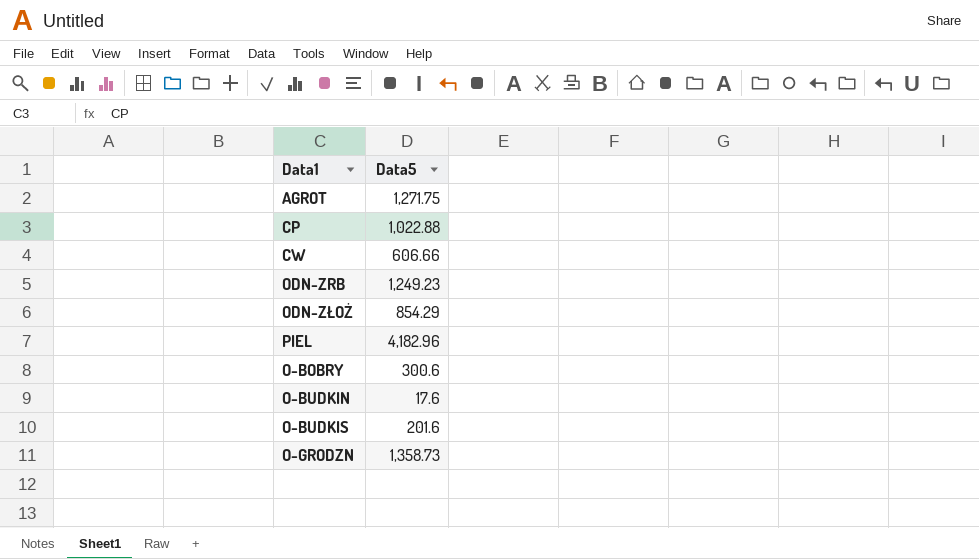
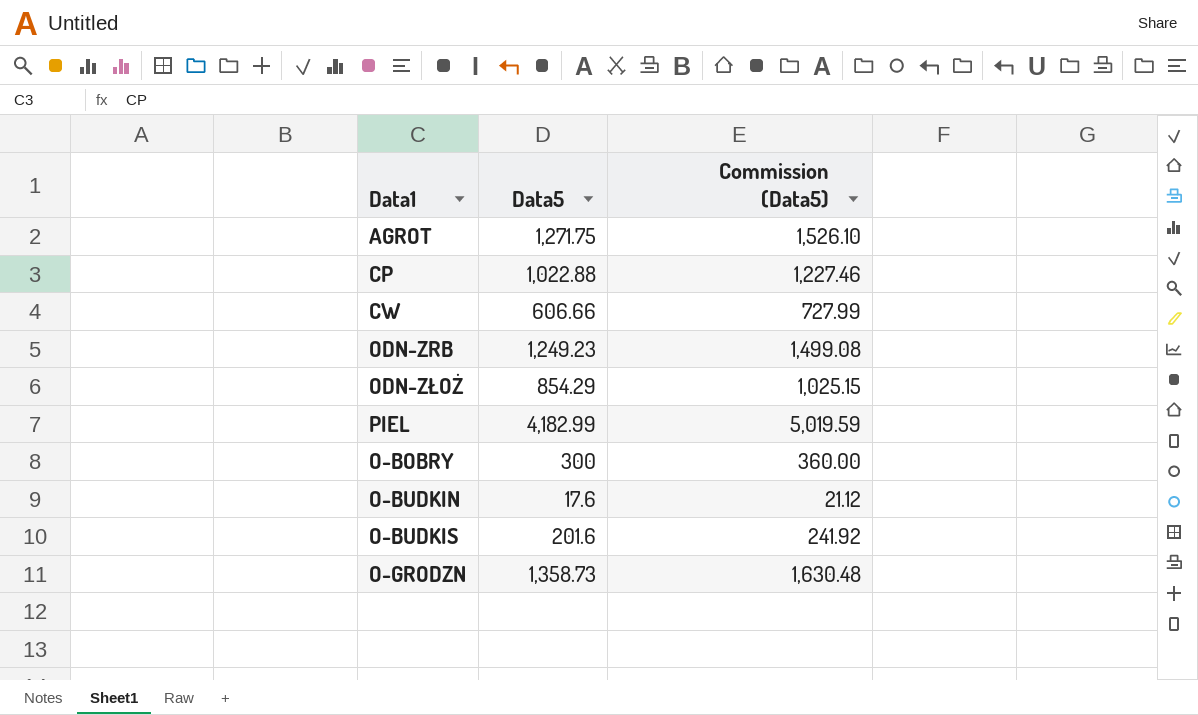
column Commission (Data5) | formula: none -> [Data5] * 1.2
PIEL | Data5: 4,182.96 -> 4,182.99
O-BOBRY | Data5: 300.6 -> 300

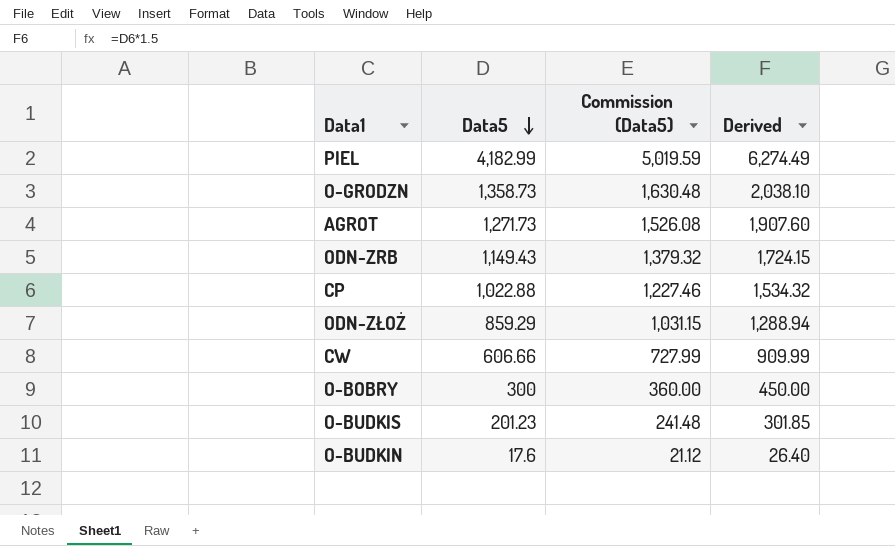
row order: none -> Data5 descending
column Derived | formula: none -> [Data5] * 1.5
AGROT | Data5: 1,271.75 -> 1,271.73
AGROT | Commission (Data5): 1,526.10 -> 1,526.08
ODN-ZRB | Data5: 1,249.23 -> 1,149.43
ODN-ZRB | Commission (Data5): 1,499.08 -> 1,379.32
ODN-ZŁOŻ | Data5: 854.29 -> 859.29
ODN-ZŁOŻ | Commission (Data5): 1,025.15 -> 1,031.15
O-BUDKIS | Data5: 201.6 -> 201.23
O-BUDKIS | Commission (Data5): 241.92 -> 241.48

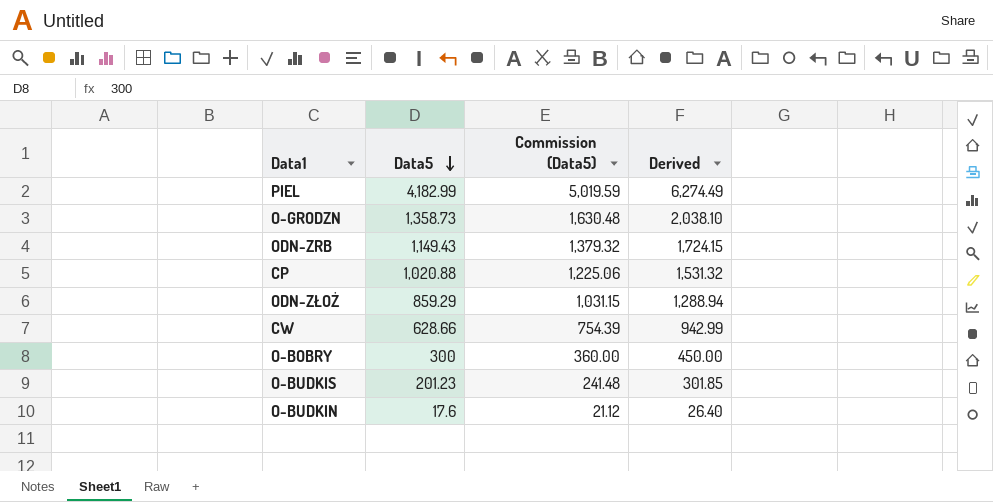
row AGROT: 1,271.73 | 1,526.08 | 1,907.60 -> none
CP | Data5: 1,022.88 -> 1,020.88
CP | Commission (Data5): 1,227.46 -> 1,225.06
CP | Derived: 1,534.32 -> 1,531.32
CW | Data5: 606.66 -> 628.66
CW | Commission (Data5): 727.99 -> 754.39
CW | Derived: 909.99 -> 942.99

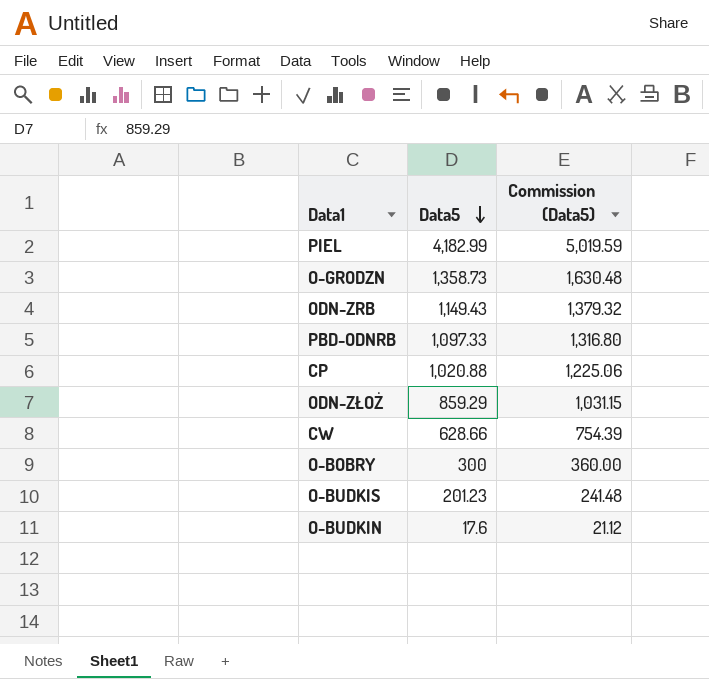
column Derived | formula: [Data5] * 1.5 -> none
row PBD-ODNRB: none -> 1,097.33 | 1,316.80

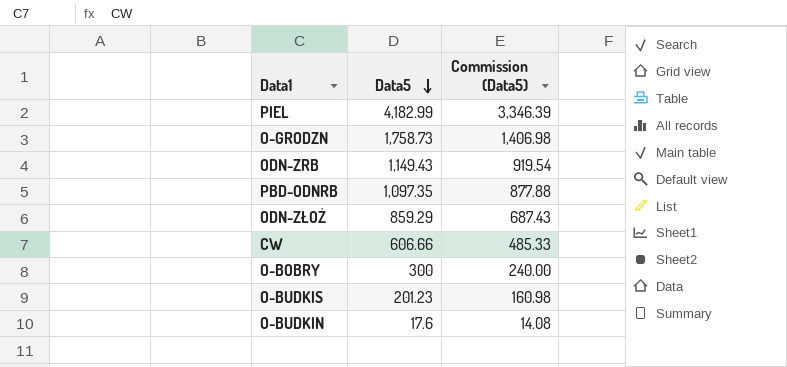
column Commission (Data5) | formula: [Data5] * 1.2 -> [Data5] * 0.8
row CP: 1,020.88 | 1,225.06 -> none
O-GRODZN | Data5: 1,358.73 -> 1,758.73
PBD-ODNRB | Data5: 1,097.33 -> 1,097.35
CW | Data5: 628.66 -> 606.66

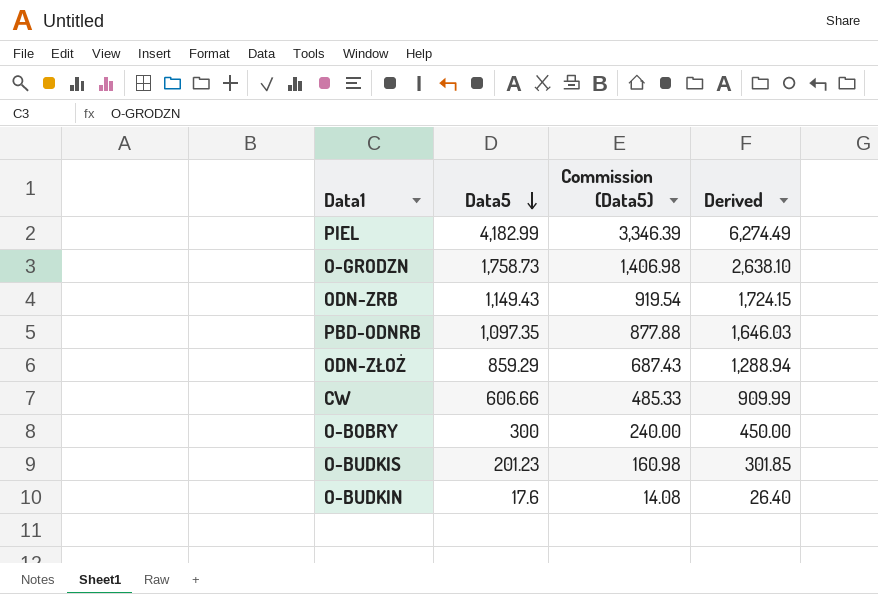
column Derived | formula: none -> [Data5] * 1.5

